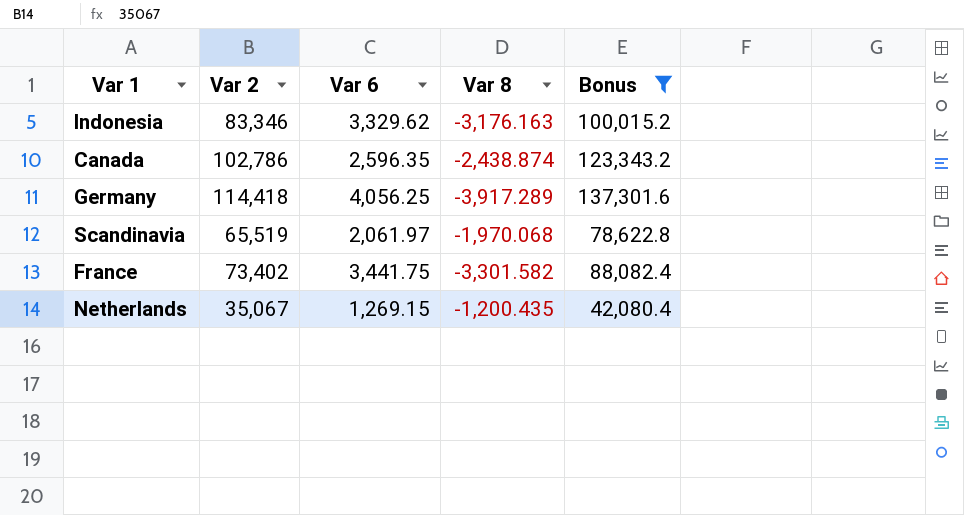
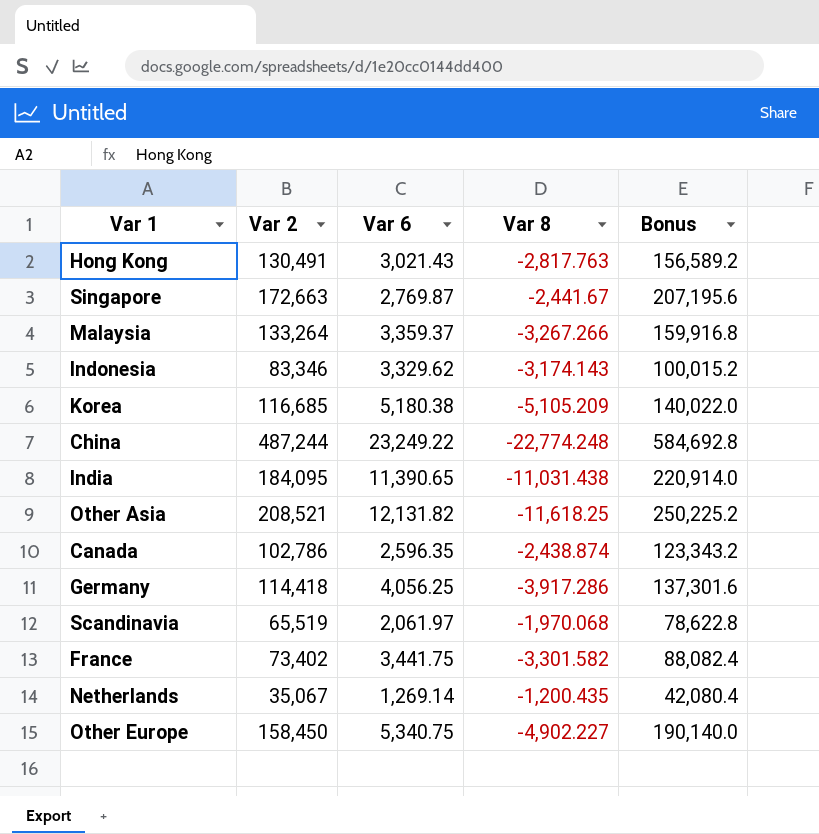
filter: Bonus <= 137,301.6 -> none
Indonesia | Var 8: -3,176.163 -> -3,174.143
Germany | Var 8: -3,917.289 -> -3,917.286
Netherlands | Var 6: 1,269.15 -> 1,269.14

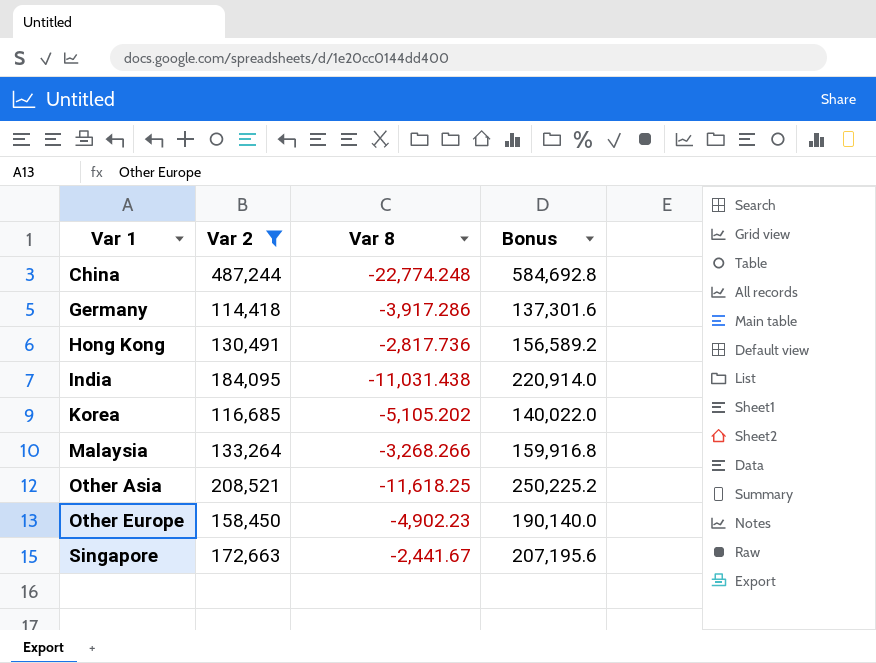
filter: none -> Var 2 >= 114,418
row order: none -> Var 1 ascending
column Var 6 | position: 3 -> none
Hong Kong | Var 8: -2,817.763 -> -2,817.736
Korea | Var 8: -5,105.209 -> -5,105.202
Malaysia | Var 8: -3,267.266 -> -3,268.266
Other Europe | Var 8: -4,902.227 -> -4,902.23

